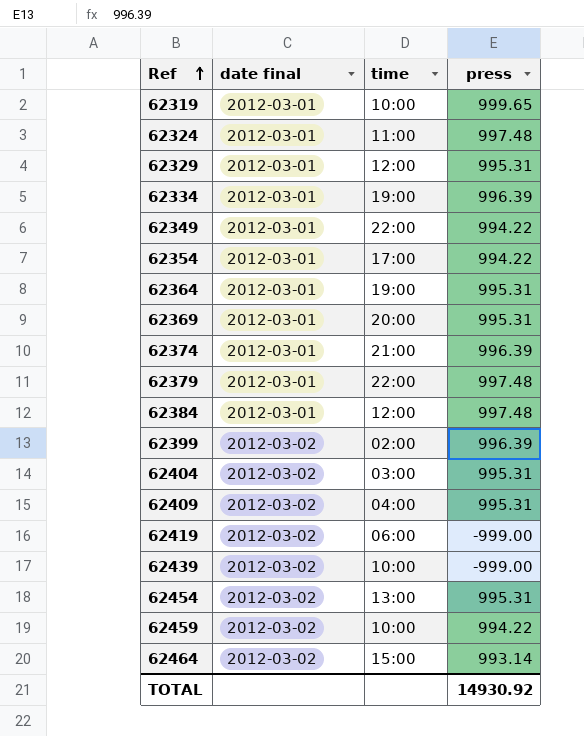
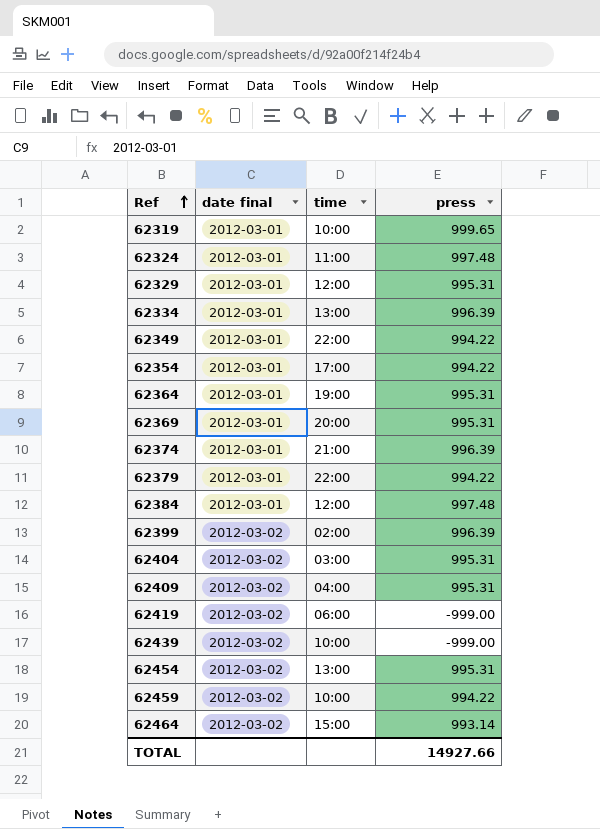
62334 | time: 19:00 -> 13:00
62379 | press: 997.48 -> 994.22
TOTAL | press: 14930.92 -> 14927.66

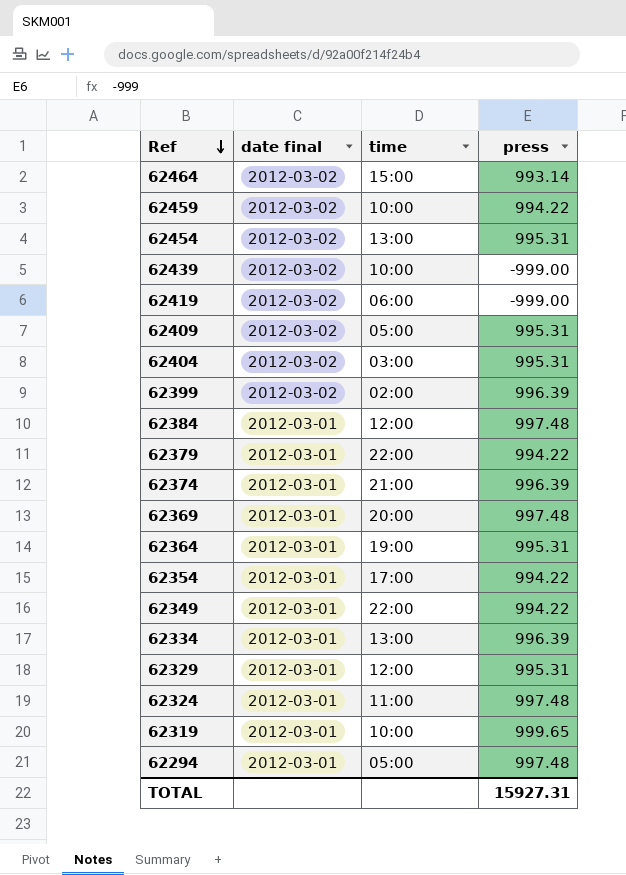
row order: Ref ascending -> Ref descending
62409 | time: 04:00 -> 05:00
62369 | press: 995.31 -> 997.48
row 62294: none -> 2012-03-01 | 05:00 | 997.48
TOTAL | press: 14927.66 -> 15927.31

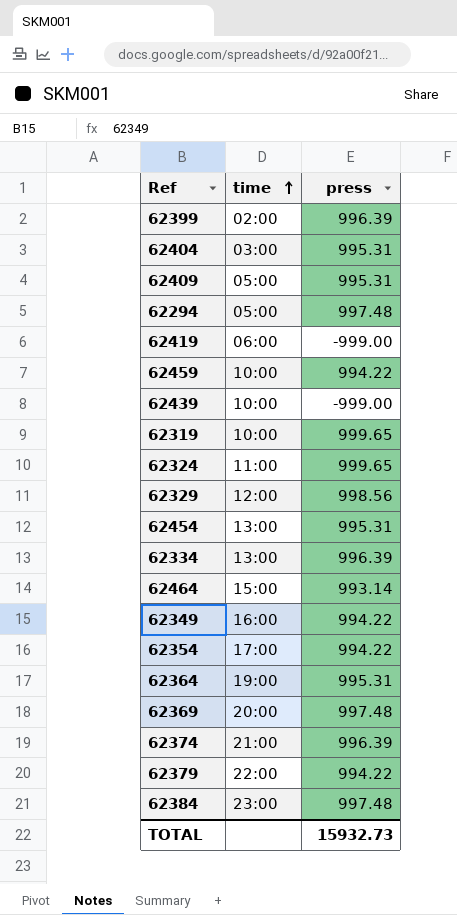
row order: Ref descending -> time ascending
column date final | position: 2 -> none
62324 | press: 997.48 -> 999.65
62329 | press: 995.31 -> 998.56
62349 | time: 22:00 -> 16:00
62384 | time: 12:00 -> 23:00
TOTAL | press: 15927.31 -> 15932.73

